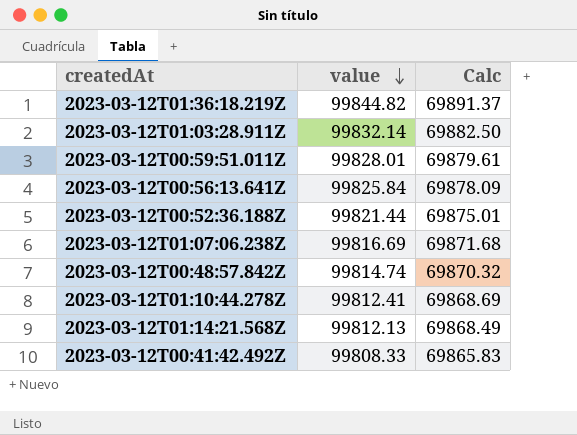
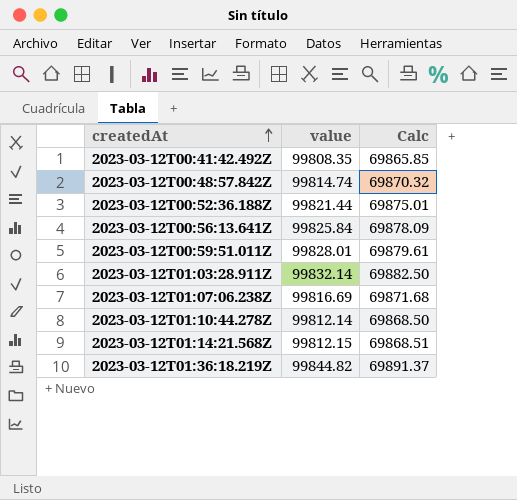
row order: value descending -> createdAt ascending
2023-03-12T00:41:42.492Z | value: 99808.33 -> 99808.35
2023-03-12T00:41:42.492Z | Calc: 69865.83 -> 69865.85
2023-03-12T01:10:44.278Z | value: 99812.41 -> 99812.14
2023-03-12T01:10:44.278Z | Calc: 69868.69 -> 69868.50
2023-03-12T01:14:21.568Z | value: 99812.13 -> 99812.15
2023-03-12T01:14:21.568Z | Calc: 69868.49 -> 69868.51

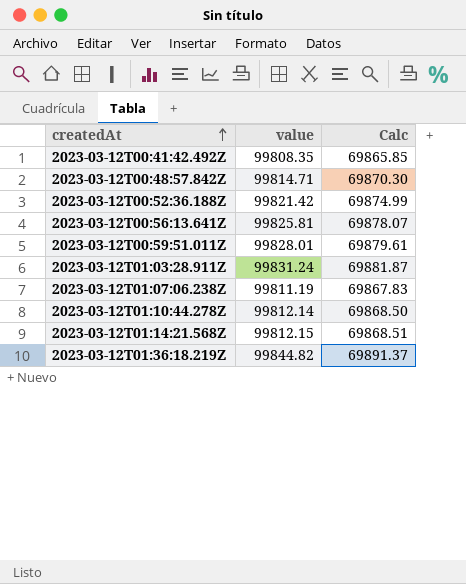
2023-03-12T00:48:57.842Z | value: 99814.74 -> 99814.71
2023-03-12T00:48:57.842Z | Calc: 69870.32 -> 69870.30
2023-03-12T00:52:36.188Z | value: 99821.44 -> 99821.42
2023-03-12T00:52:36.188Z | Calc: 69875.01 -> 69874.99
2023-03-12T00:56:13.641Z | value: 99825.84 -> 99825.81
2023-03-12T00:56:13.641Z | Calc: 69878.09 -> 69878.07
2023-03-12T01:03:28.911Z | value: 99832.14 -> 99831.24
2023-03-12T01:03:28.911Z | Calc: 69882.50 -> 69881.87
2023-03-12T01:07:06.238Z | value: 99816.69 -> 99811.19
2023-03-12T01:07:06.238Z | Calc: 69871.68 -> 69867.83

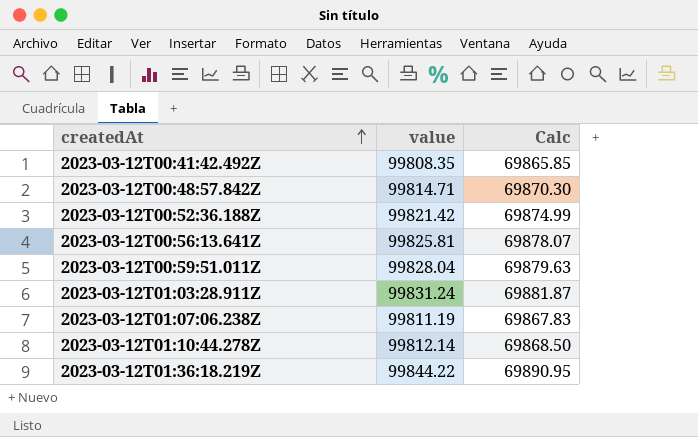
row 2023-03-12T01:14:21.568Z: 99812.15 | 69868.51 -> none
2023-03-12T00:59:51.011Z | value: 99828.01 -> 99828.04
2023-03-12T00:59:51.011Z | Calc: 69879.61 -> 69879.63
2023-03-12T01:36:18.219Z | value: 99844.82 -> 99844.22
2023-03-12T01:36:18.219Z | Calc: 69891.37 -> 69890.95

